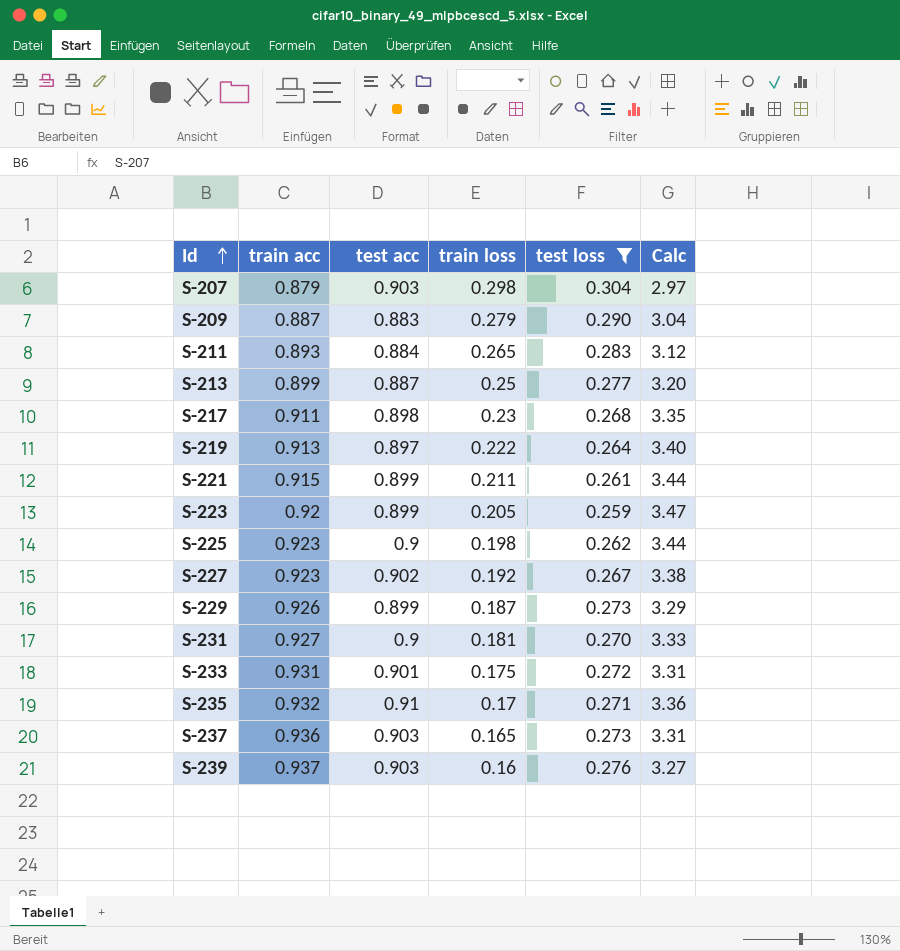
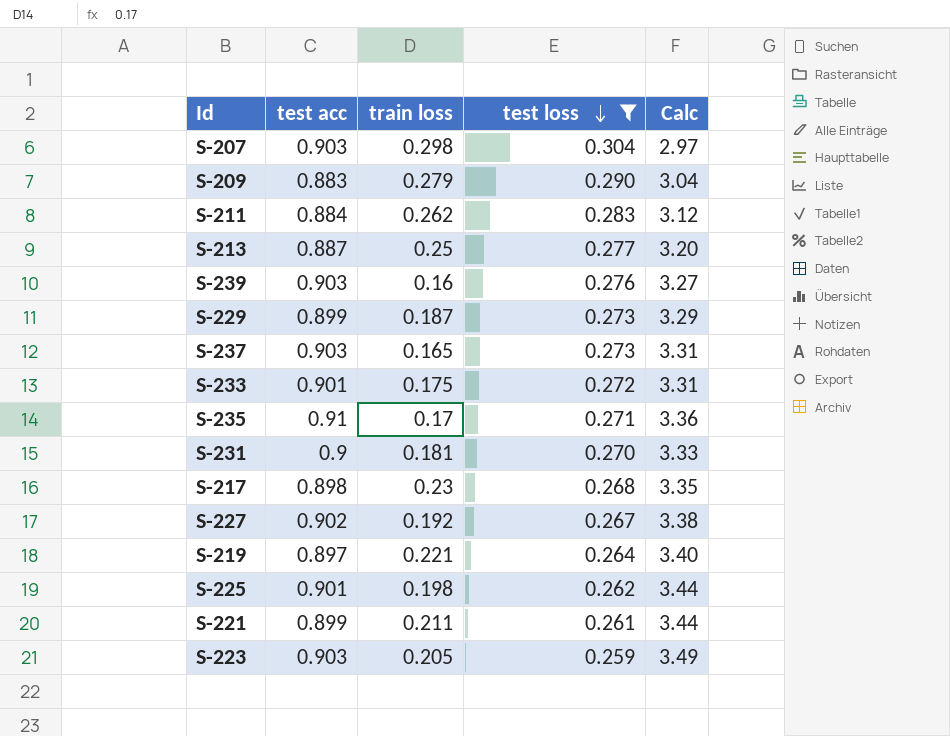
row order: Id ascending -> test loss descending
column train acc | position: 2 -> none
S-211 | train loss: 0.265 -> 0.262
S-219 | train loss: 0.222 -> 0.221
S-225 | test acc: 0.9 -> 0.901
S-223 | test acc: 0.899 -> 0.903
S-223 | Calc: 3.47 -> 3.49

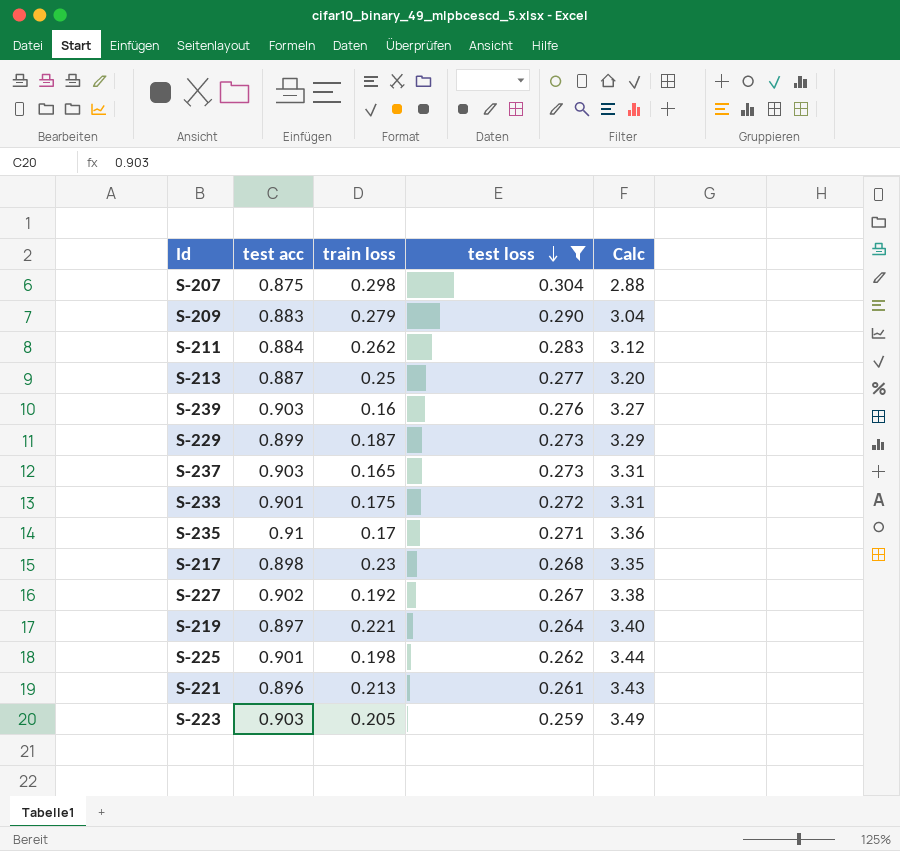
row S-231: 0.9 | 0.181 | 0.270 | 3.33 -> none
S-207 | test acc: 0.903 -> 0.875
S-207 | Calc: 2.97 -> 2.88
S-221 | test acc: 0.899 -> 0.896
S-221 | train loss: 0.211 -> 0.213
S-221 | Calc: 3.44 -> 3.43

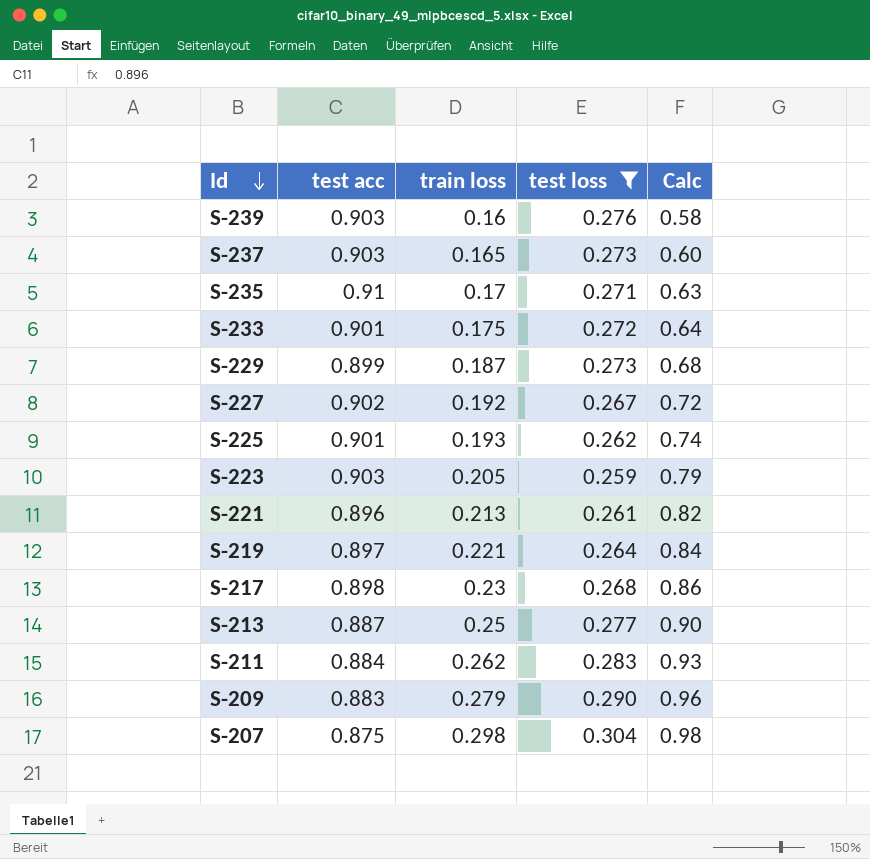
row order: test loss descending -> Id descending
column Calc | formula: [test acc] / [test loss] -> [train loss] / [test loss]
S-225 | train loss: 0.198 -> 0.193

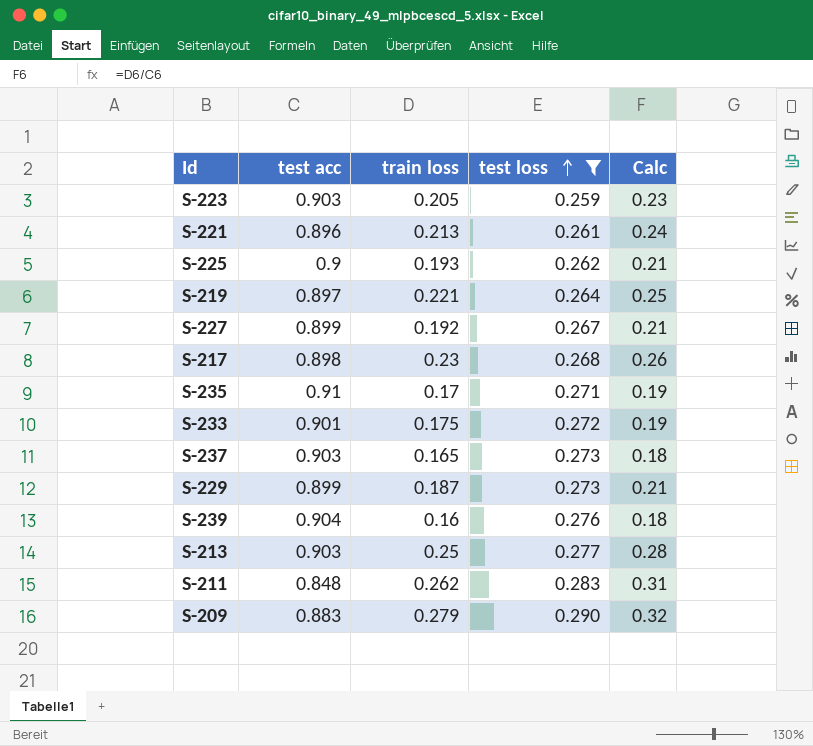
row order: Id descending -> test loss ascending
column Calc | formula: [train loss] / [test loss] -> [train loss] / [test acc]
row S-207: 0.875 | 0.298 | 0.304 | 0.98 -> none
S-225 | test acc: 0.901 -> 0.9
S-227 | test acc: 0.902 -> 0.899
S-239 | test acc: 0.903 -> 0.904
S-213 | test acc: 0.887 -> 0.903
S-211 | test acc: 0.884 -> 0.848

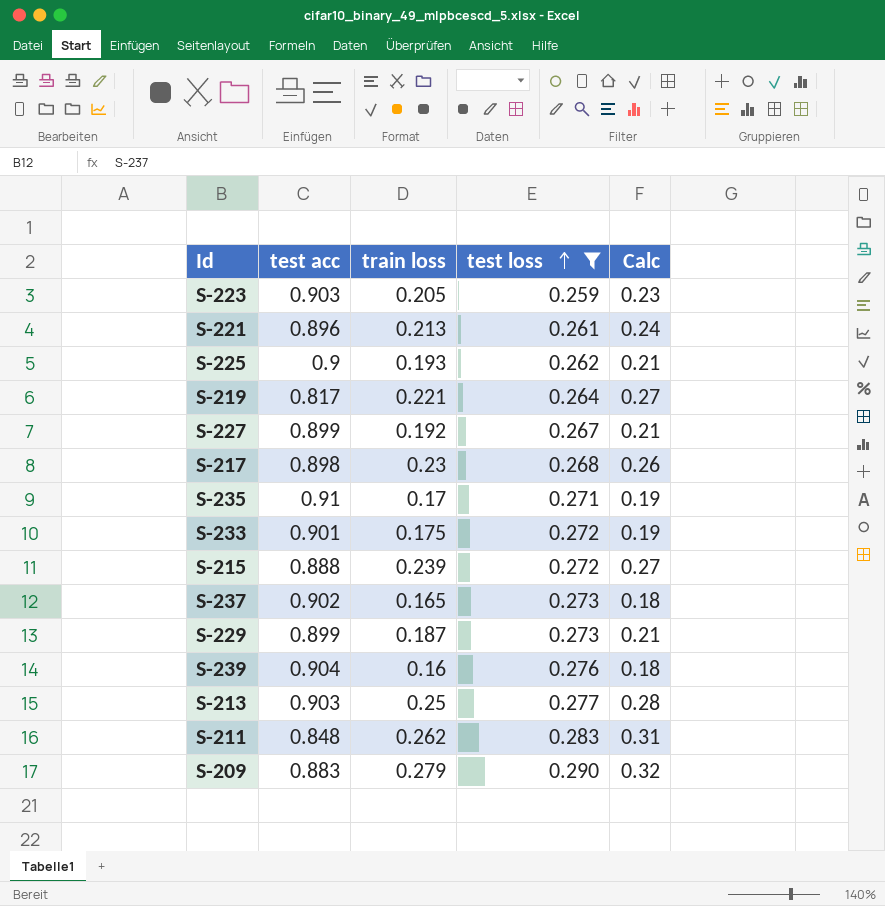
S-219 | test acc: 0.897 -> 0.817
S-219 | Calc: 0.25 -> 0.27
row S-215: none -> 0.888 | 0.239 | 0.272 | 0.27
S-237 | test acc: 0.903 -> 0.902

